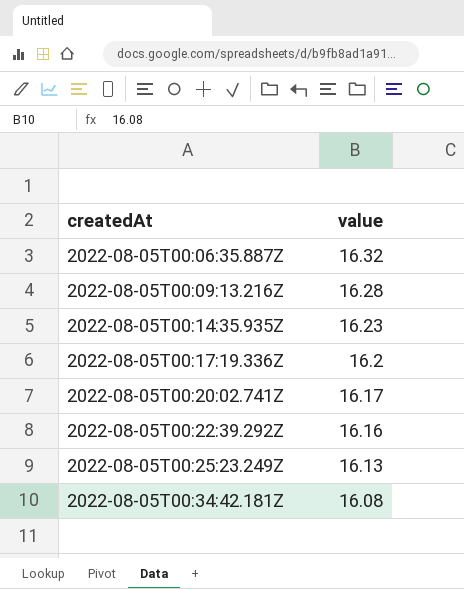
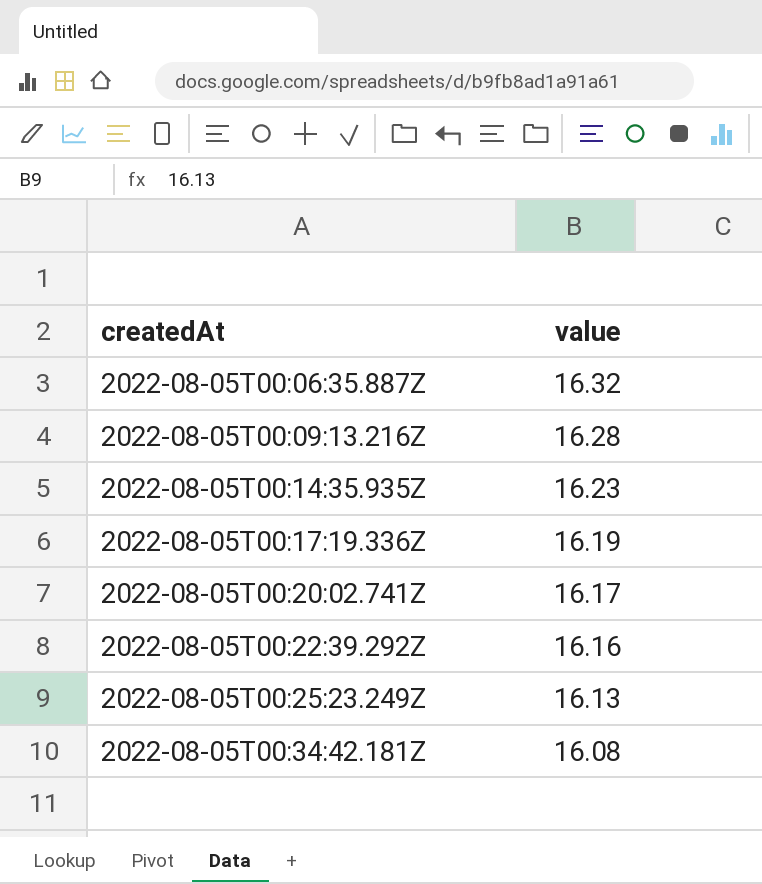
2022-08-05T00:17:19.336Z | value: 16.2 -> 16.19

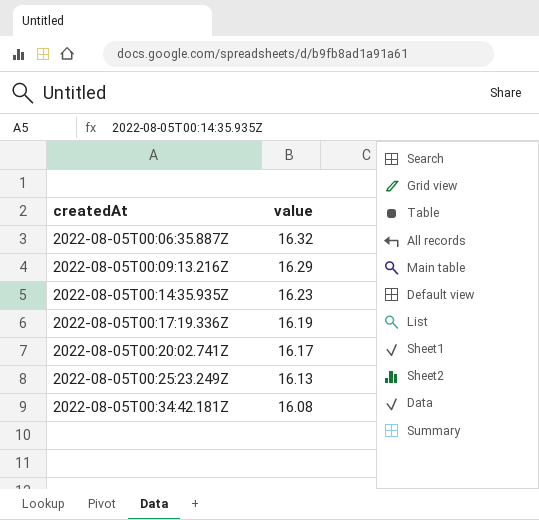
row 2022-08-05T00:22:39.292Z: 16.16 -> none
2022-08-05T00:09:13.216Z | value: 16.28 -> 16.29

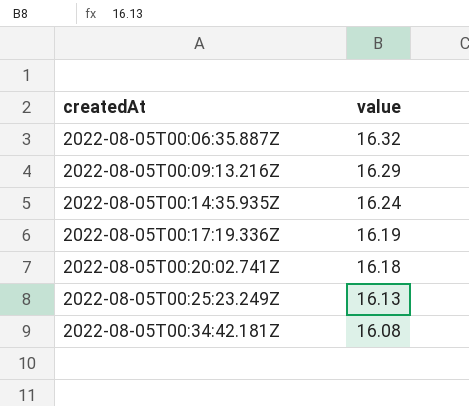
2022-08-05T00:14:35.935Z | value: 16.23 -> 16.24
2022-08-05T00:20:02.741Z | value: 16.17 -> 16.18

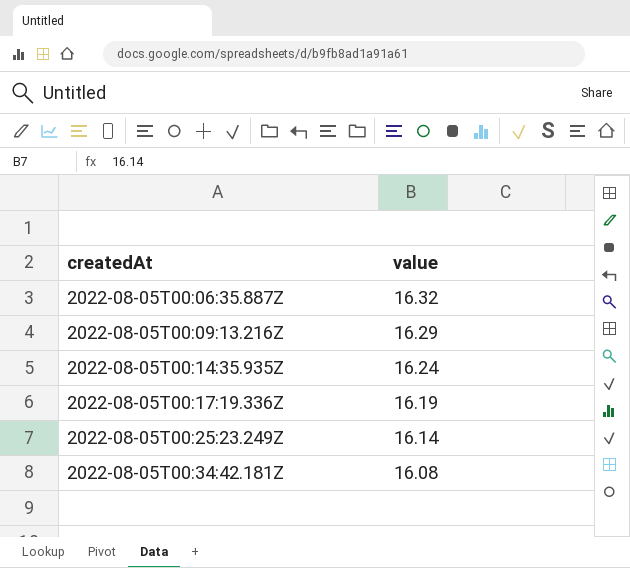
row 2022-08-05T00:20:02.741Z: 16.18 -> none
2022-08-05T00:25:23.249Z | value: 16.13 -> 16.14

